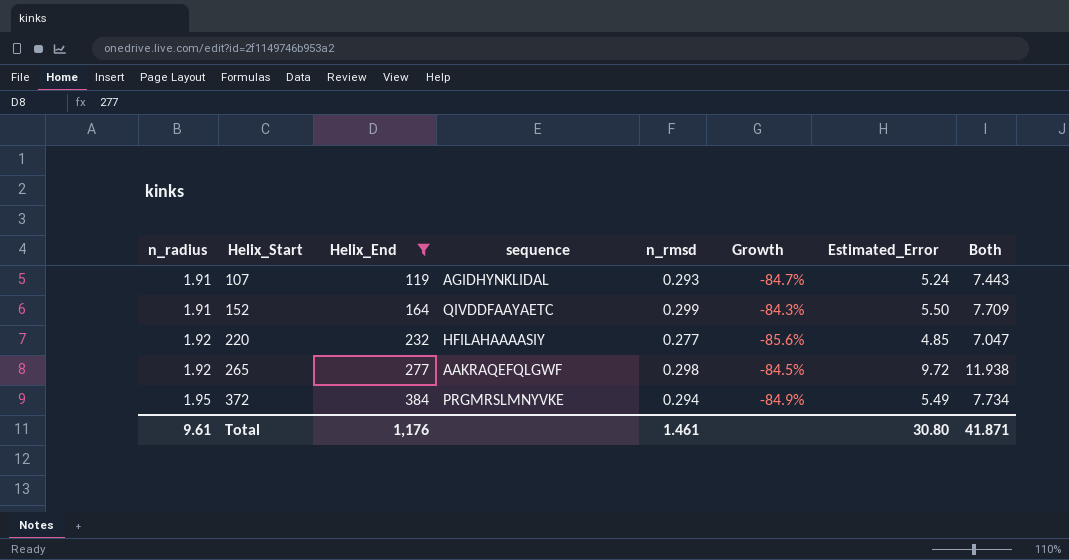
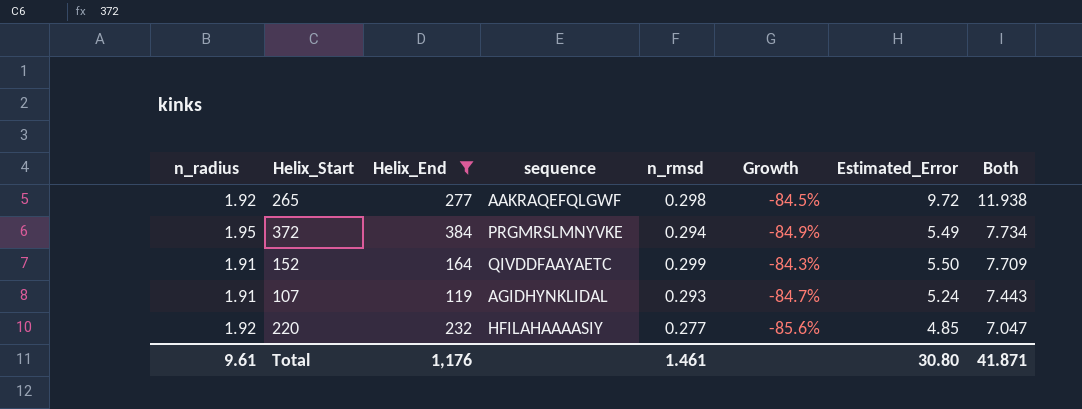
row order: n_radius ascending -> Both descending

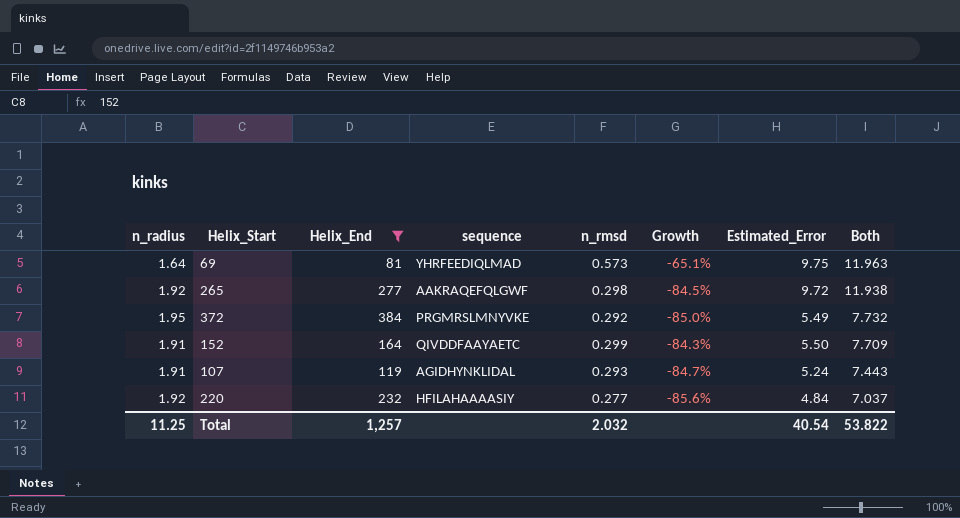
row 69: none -> 1.64 | 81 | YHRFEEDIQLMAD | 0.573 | -65.1% | 9.75 | 11.963
372 | n_rmsd: 0.294 -> 0.292
372 | Growth: -84.9% -> -85.0%
372 | Both: 7.734 -> 7.732
220 | Estimated_Error: 4.85 -> 4.84
220 | Both: 7.047 -> 7.037
Total | n_radius: 9.61 -> 11.25
Total | Helix_End: 1,176 -> 1,257
Total | n_rmsd: 1.461 -> 2.032
Total | Estimated_Error: 30.80 -> 40.54
Total | Both: 41.871 -> 53.822

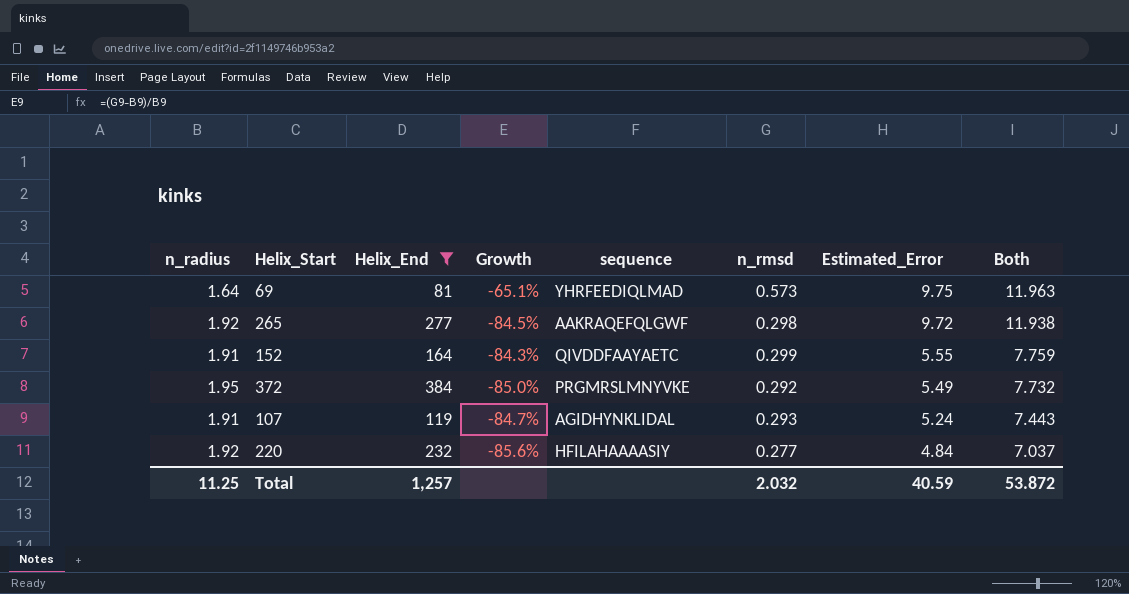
row order: Both descending -> Estimated_Error descending
column Growth | position: 6 -> 4
152 | Estimated_Error: 5.50 -> 5.55
152 | Both: 7.709 -> 7.759
Total | Estimated_Error: 40.54 -> 40.59
Total | Both: 53.822 -> 53.872

